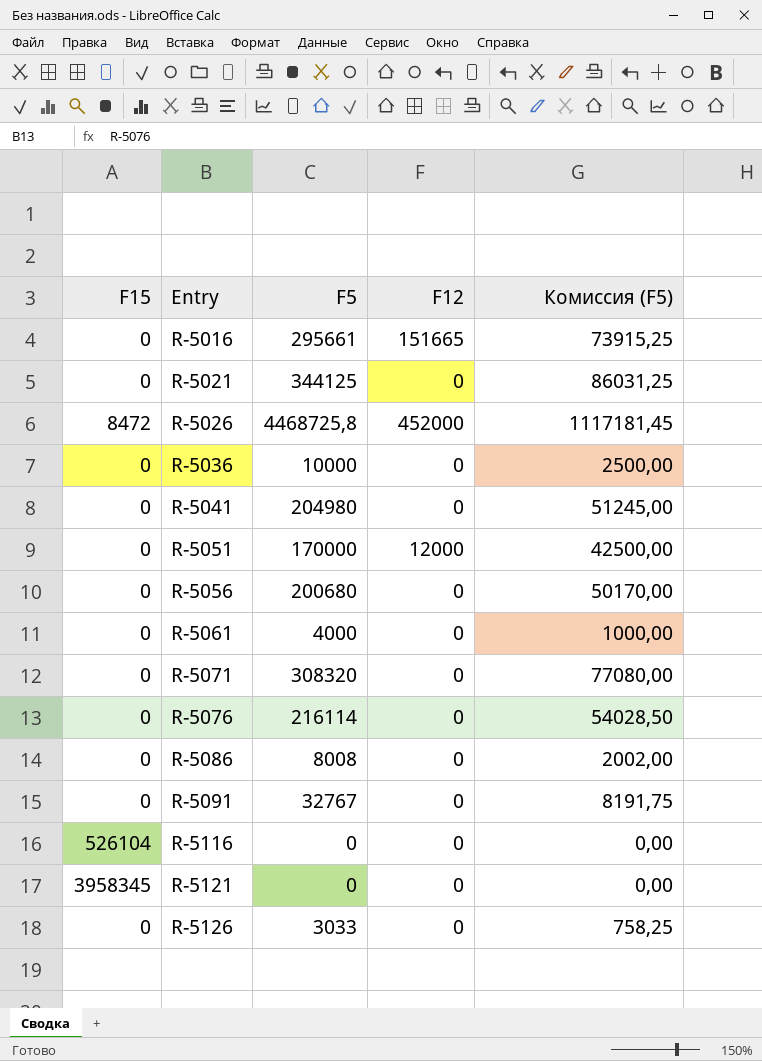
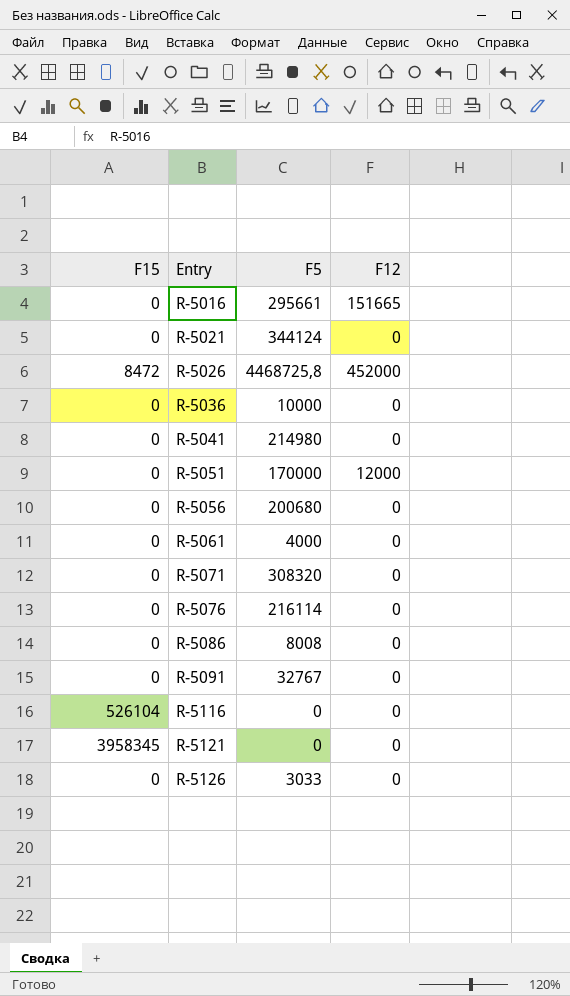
column Комиссия (F5) | formula: [F5] * 0,25 -> none
R-5021 | F5: 344125 -> 344124
R-5041 | F5: 204980 -> 214980

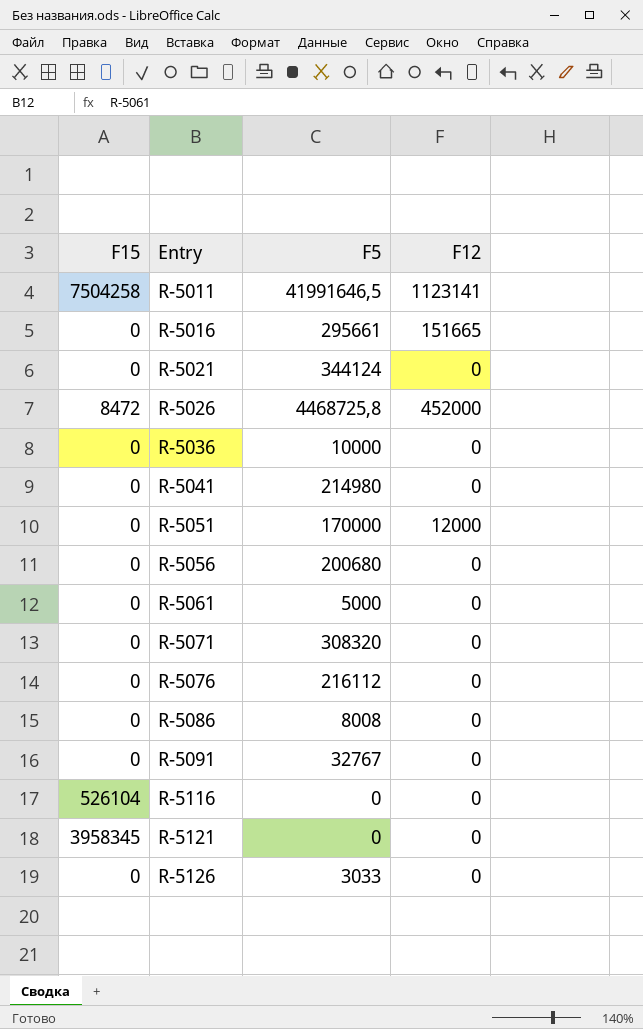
row R-5011: none -> 7504258 | 41991646,5 | 1123141
R-5061 | F5: 4000 -> 5000
R-5076 | F5: 216114 -> 216112

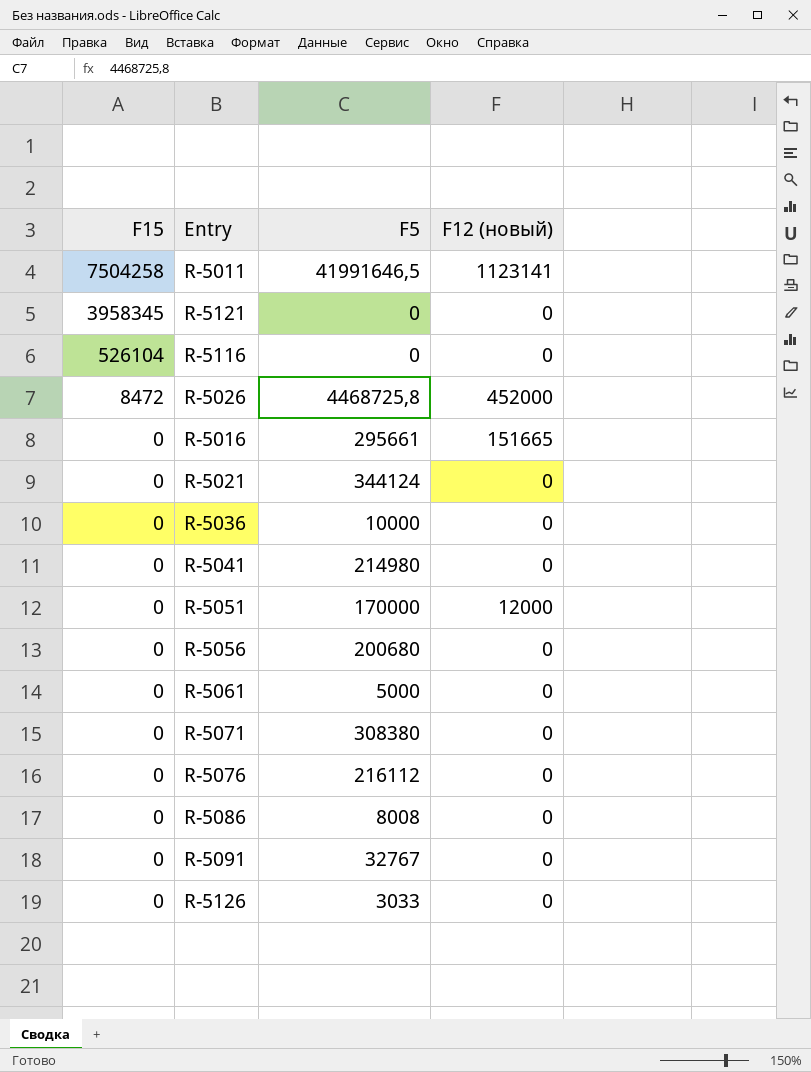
row order: Entry ascending -> F15 descending
column name: F12 -> F12 (новый)
R-5071 | F5: 308320 -> 308380

